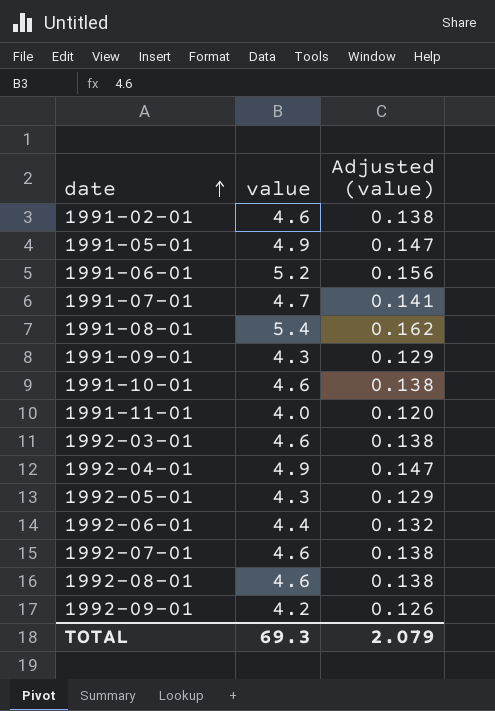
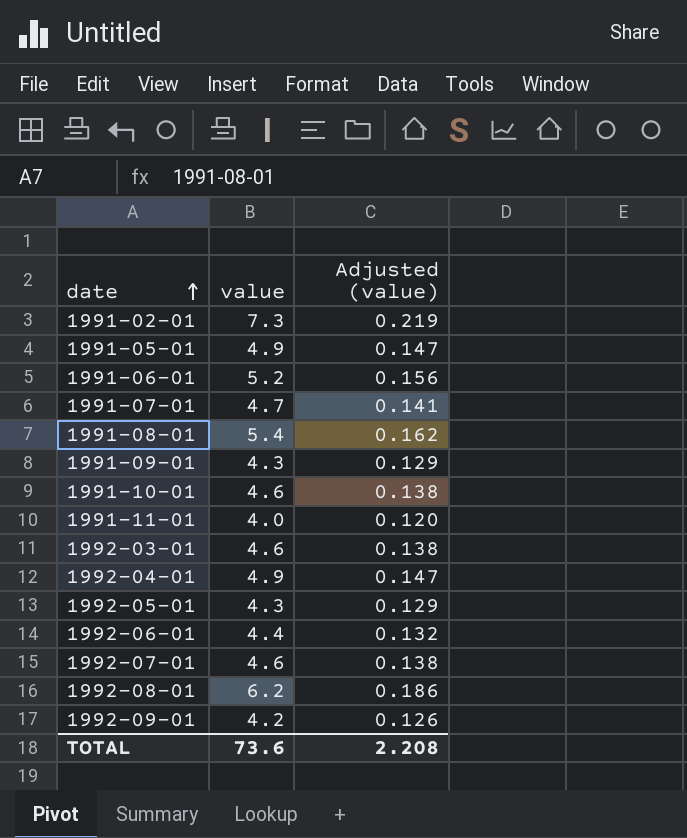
1991-02-01 | value: 4.6 -> 7.3
1991-02-01 | Adjusted (value): 0.138 -> 0.219
1992-08-01 | value: 4.6 -> 6.2
1992-08-01 | Adjusted (value): 0.138 -> 0.186
TOTAL | value: 69.3 -> 73.6
TOTAL | Adjusted (value): 2.079 -> 2.208

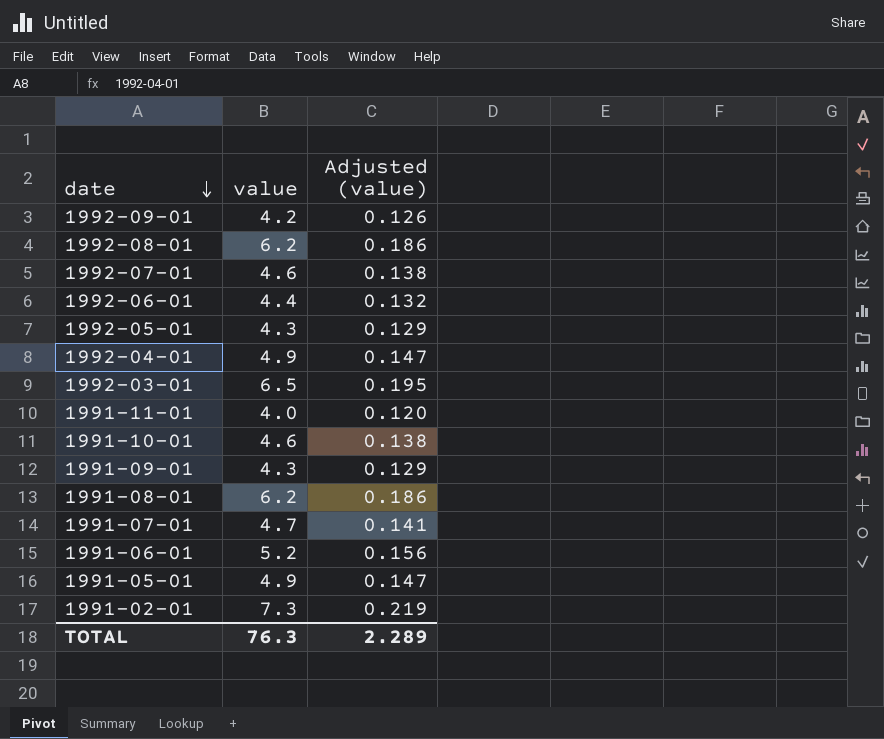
row order: date ascending -> date descending
1992-03-01 | value: 4.6 -> 6.5
1992-03-01 | Adjusted (value): 0.138 -> 0.195
1991-08-01 | value: 5.4 -> 6.2
1991-08-01 | Adjusted (value): 0.162 -> 0.186
TOTAL | value: 73.6 -> 76.3
TOTAL | Adjusted (value): 2.208 -> 2.289

